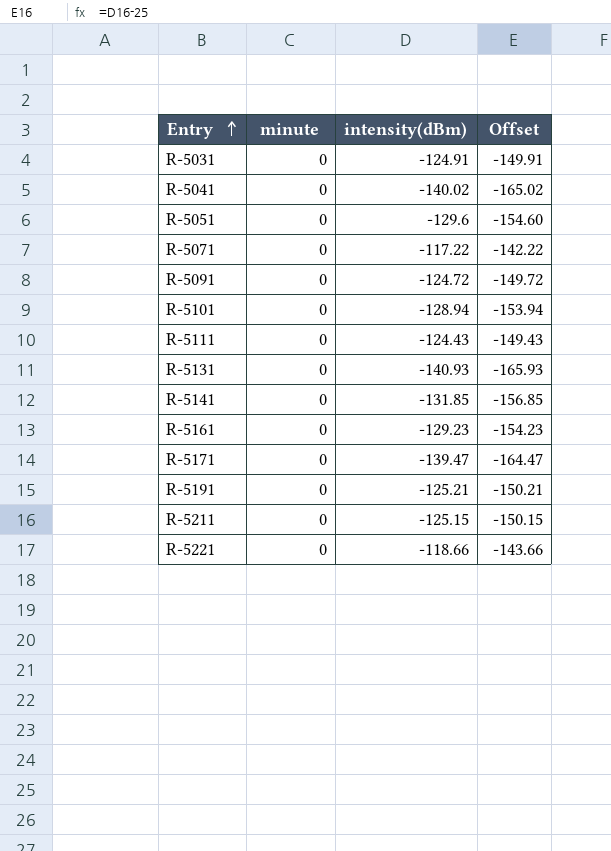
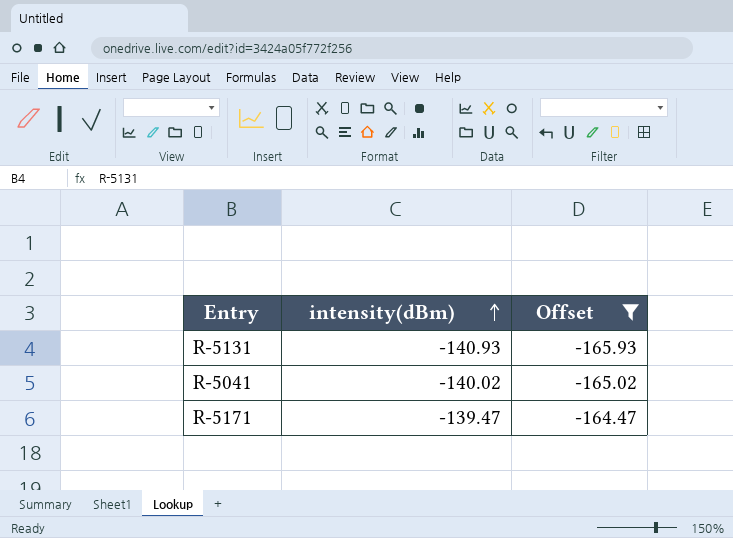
filter: none -> Offset <= -164.47
row order: Entry ascending -> intensity(dBm) ascending
column minute | position: 2 -> none

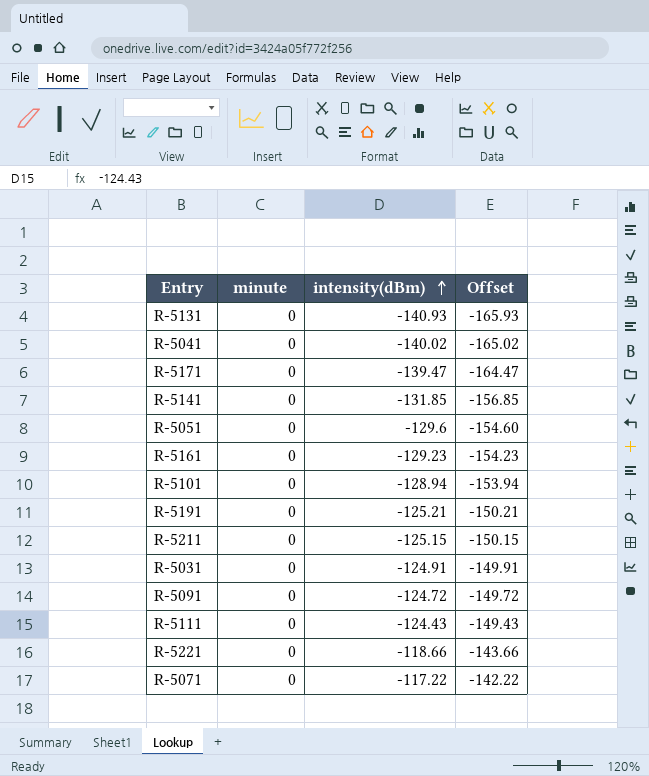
filter: Offset <= -164.47 -> none
column minute | position: none -> 2

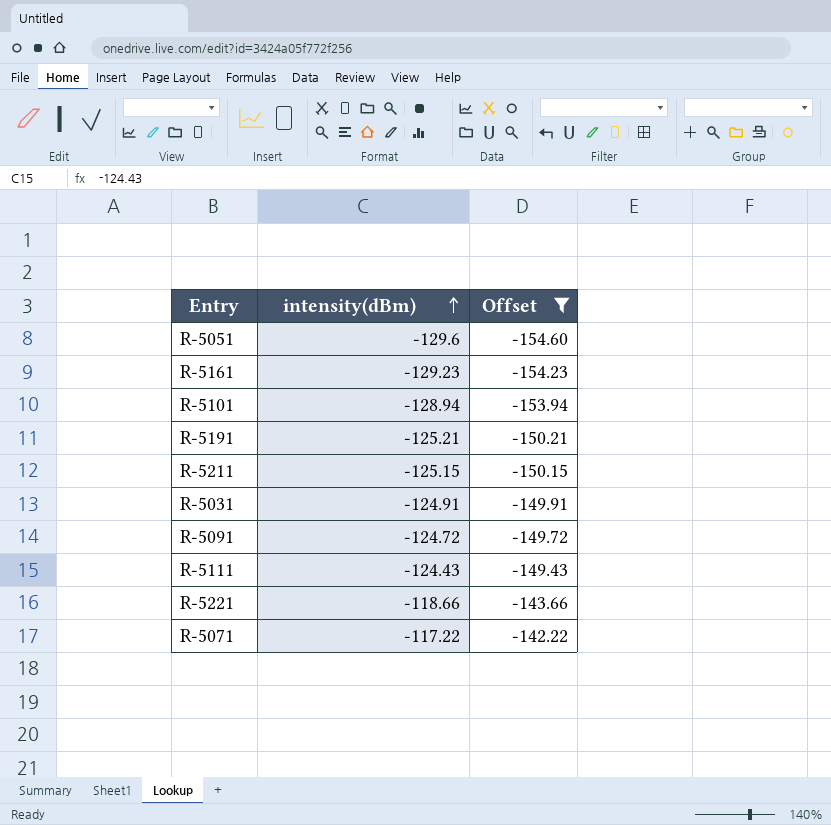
filter: none -> Offset >= -154.60
column minute | position: 2 -> none

